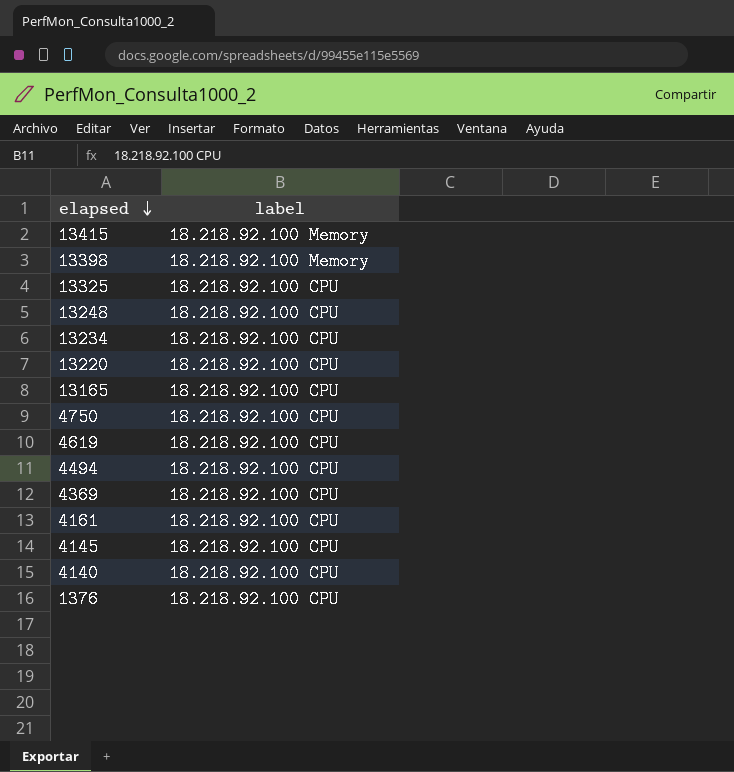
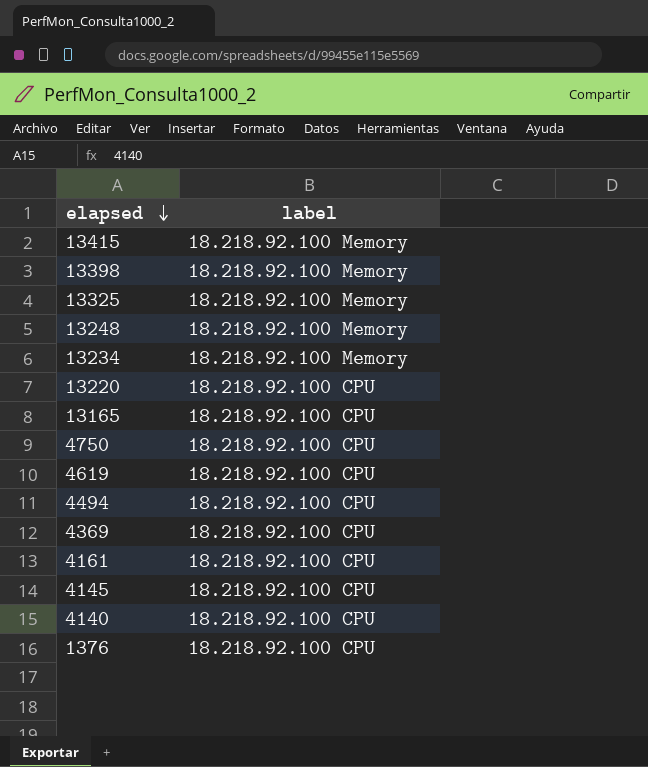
13325 | label: 18.218.92.100 CPU -> 18.218.92.100 Memory
13248 | label: 18.218.92.100 CPU -> 18.218.92.100 Memory
13234 | label: 18.218.92.100 CPU -> 18.218.92.100 Memory

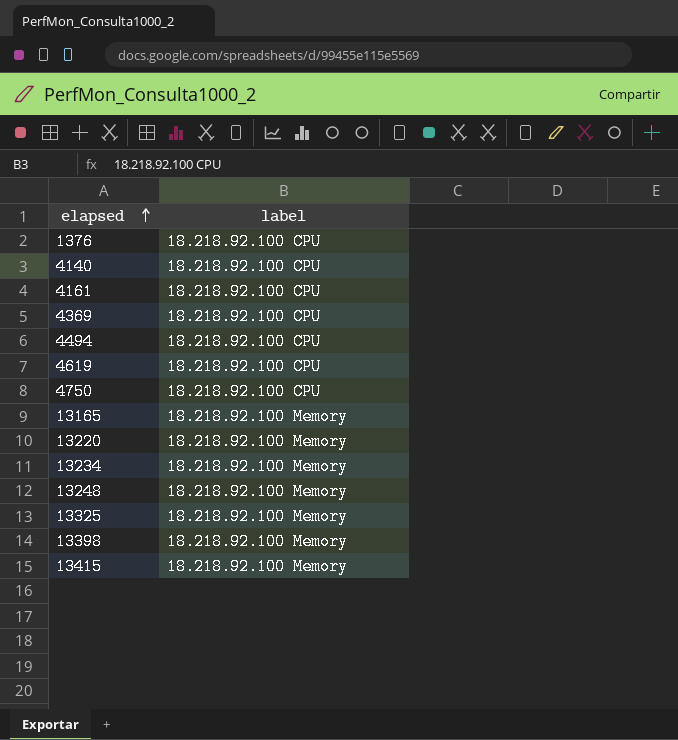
row order: elapsed descending -> elapsed ascending
row 4145: 18.218.92.100 CPU -> none
13165 | label: 18.218.92.100 CPU -> 18.218.92.100 Memory
13220 | label: 18.218.92.100 CPU -> 18.218.92.100 Memory

